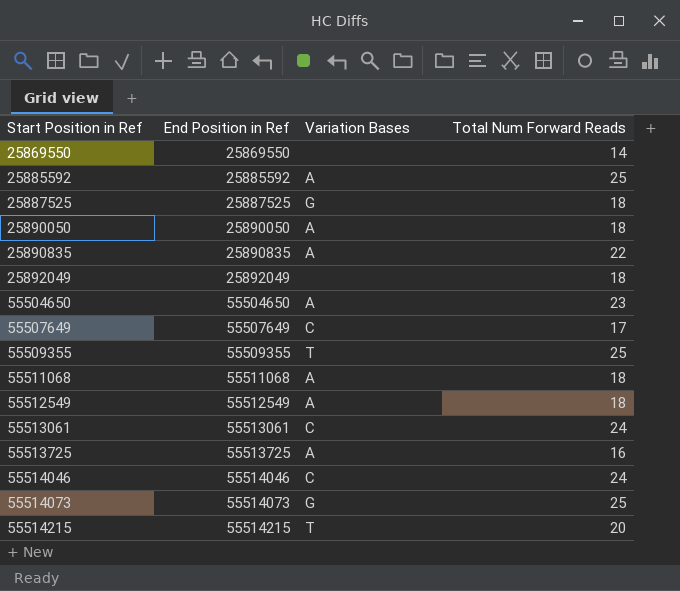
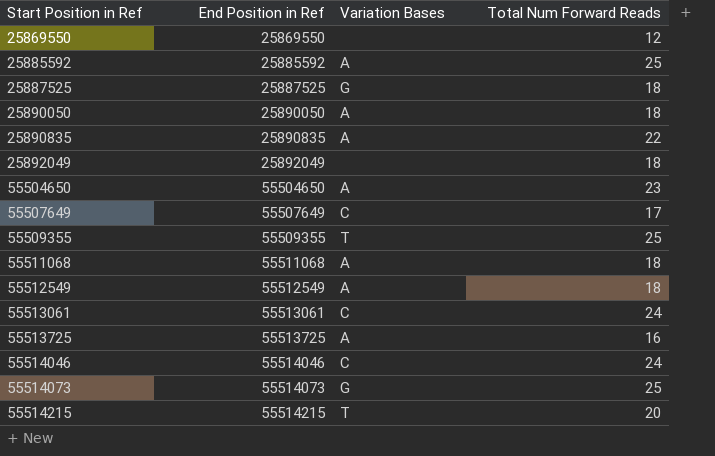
25869550 | Total Num Forward Reads: 14 -> 12

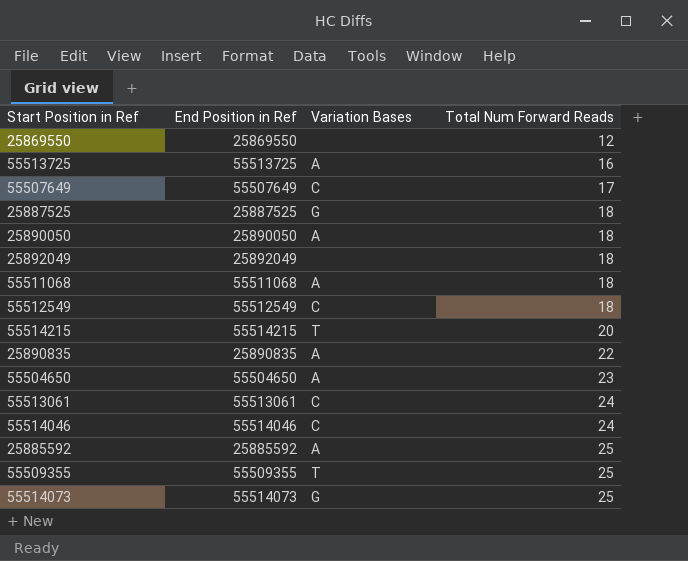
row order: Start Position in Ref ascending -> Total Num Forward Reads ascending
55512549 | Variation Bases: A -> C

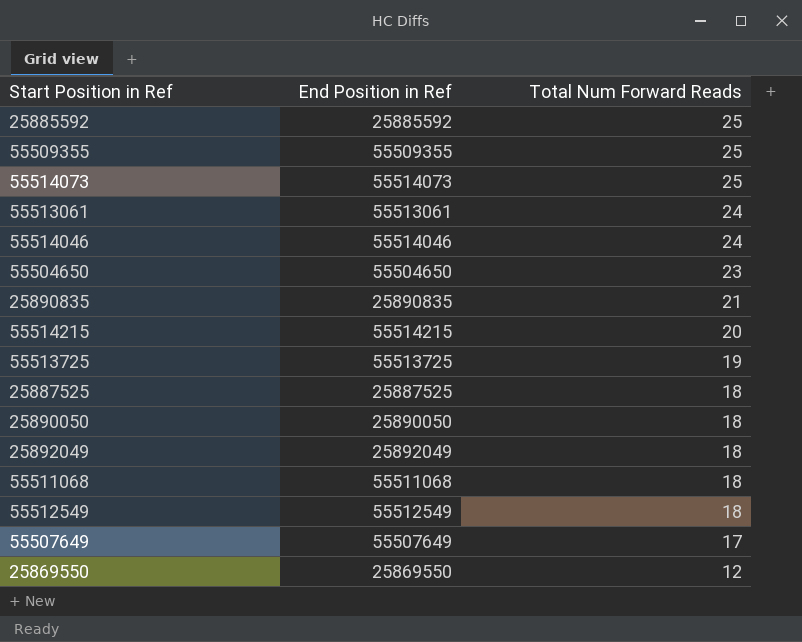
row order: Total Num Forward Reads ascending -> Total Num Forward Reads descending
column Variation Bases | position: 3 -> none
25890835 | Total Num Forward Reads: 22 -> 21
55513725 | Total Num Forward Reads: 16 -> 19

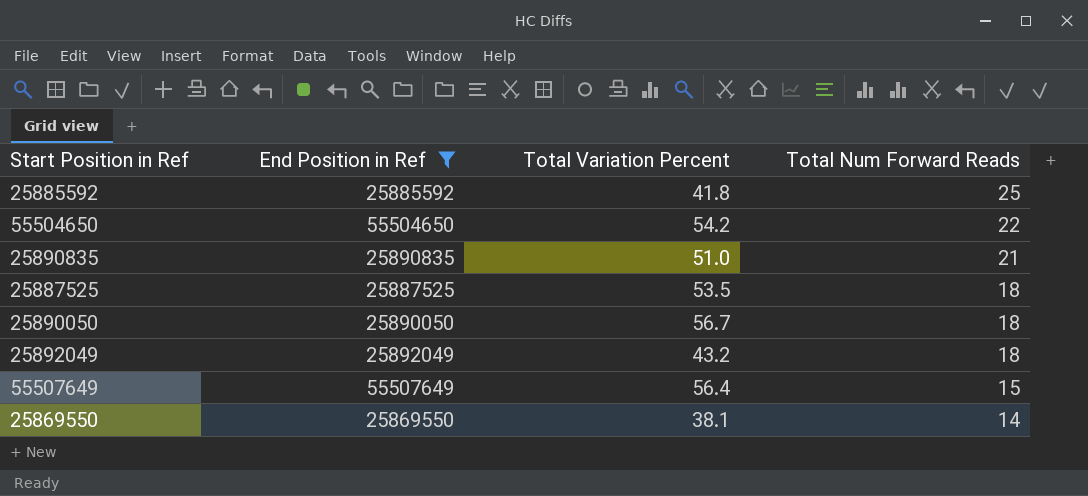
filter: none -> End Position in Ref <= 55507649
column Total Variation Percent | position: none -> 3
55504650 | Total Num Forward Reads: 23 -> 22
55507649 | Total Num Forward Reads: 17 -> 15
25869550 | Total Num Forward Reads: 12 -> 14

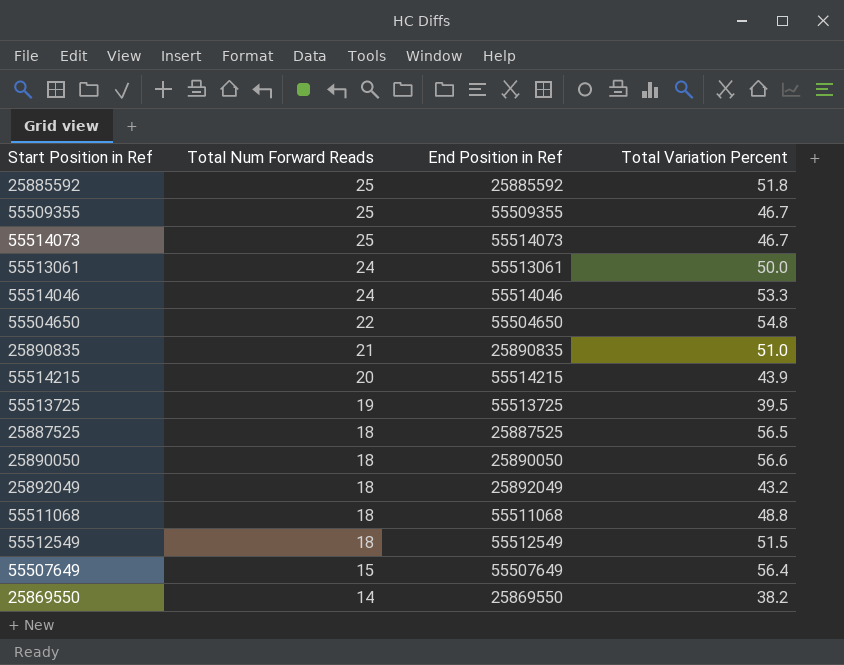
filter: End Position in Ref <= 55507649 -> none
column Total Num Forward Reads | position: 4 -> 2
25885592 | Total Variation Percent: 41.8 -> 51.8
55504650 | Total Variation Percent: 54.2 -> 54.8
25887525 | Total Variation Percent: 53.5 -> 56.5
25890050 | Total Variation Percent: 56.7 -> 56.6
25869550 | Total Variation Percent: 38.1 -> 38.2

